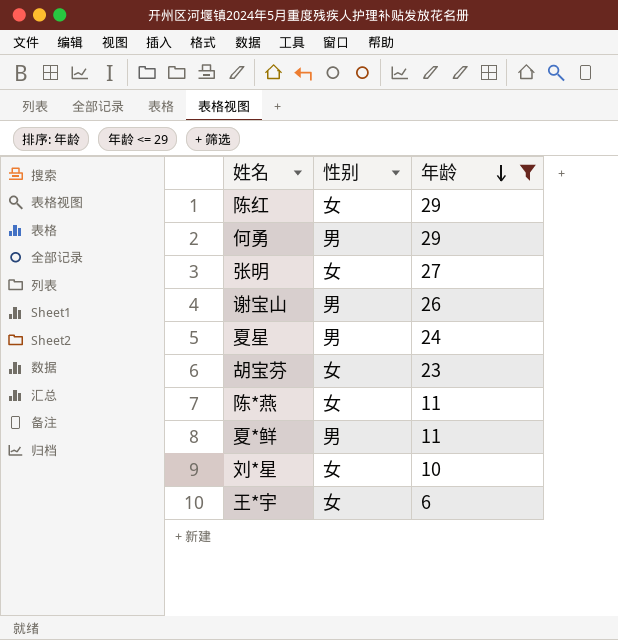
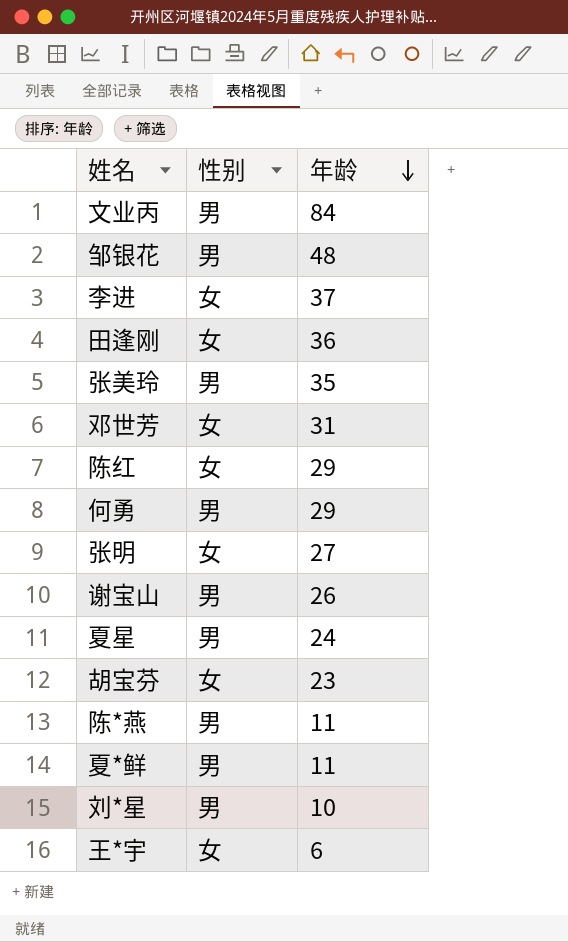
filter: 年龄 <= 29 -> none
陈*燕 | 性别: 女 -> 男
刘*星 | 性别: 女 -> 男

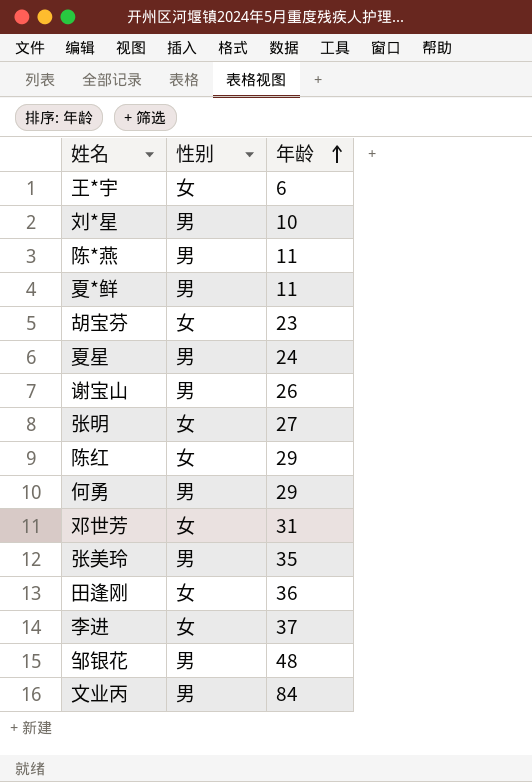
row order: 年龄 descending -> 年龄 ascending

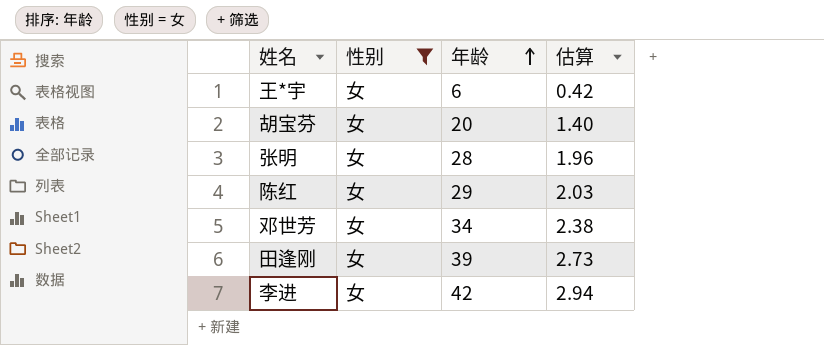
filter: none -> 性别 = 女
column 估算 | formula: none -> [年龄] * 0.07
胡宝芬 | 年龄: 23 -> 20
张明 | 年龄: 27 -> 28
邓世芳 | 年龄: 31 -> 34
田逢刚 | 年龄: 36 -> 39
李进 | 年龄: 37 -> 42

